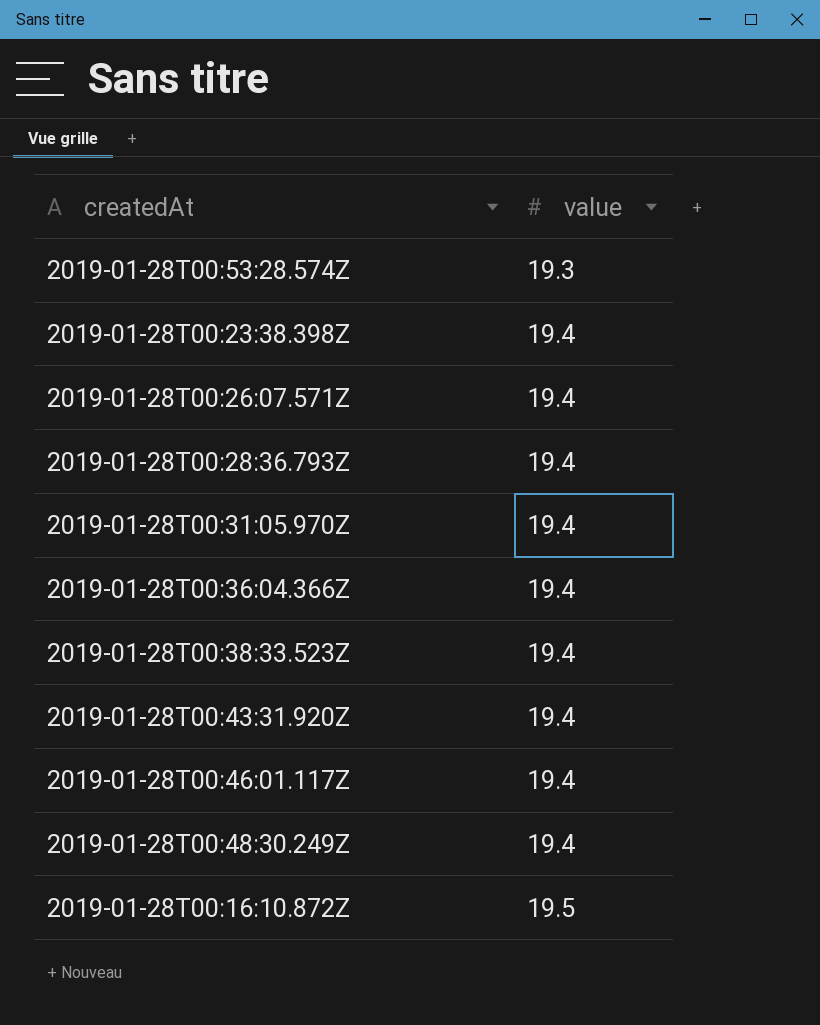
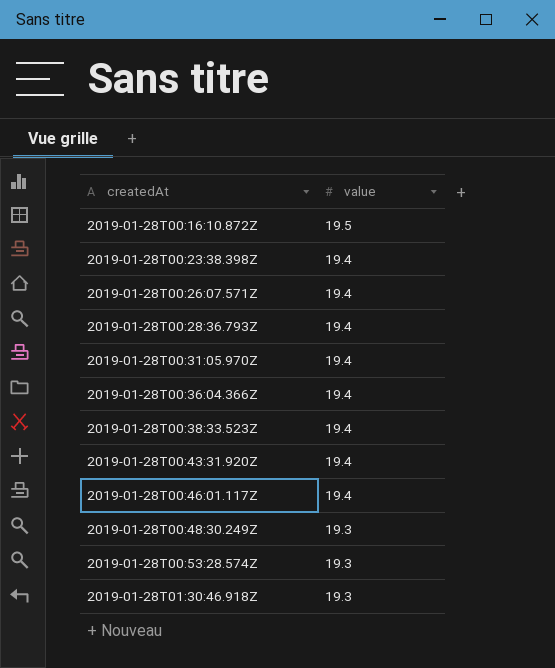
row order: value ascending -> createdAt ascending
2019-01-28T00:48:30.249Z | value: 19.4 -> 19.3
row 2019-01-28T01:30:46.918Z: none -> 19.3

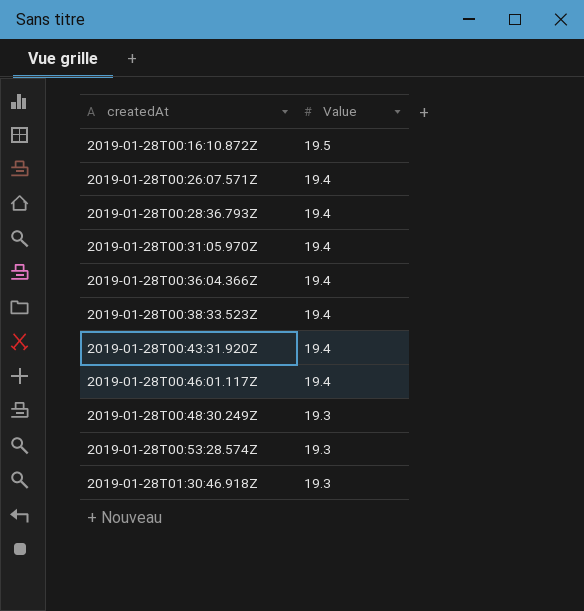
column name: value -> Value
row 2019-01-28T00:23:38.398Z: 19.4 -> none

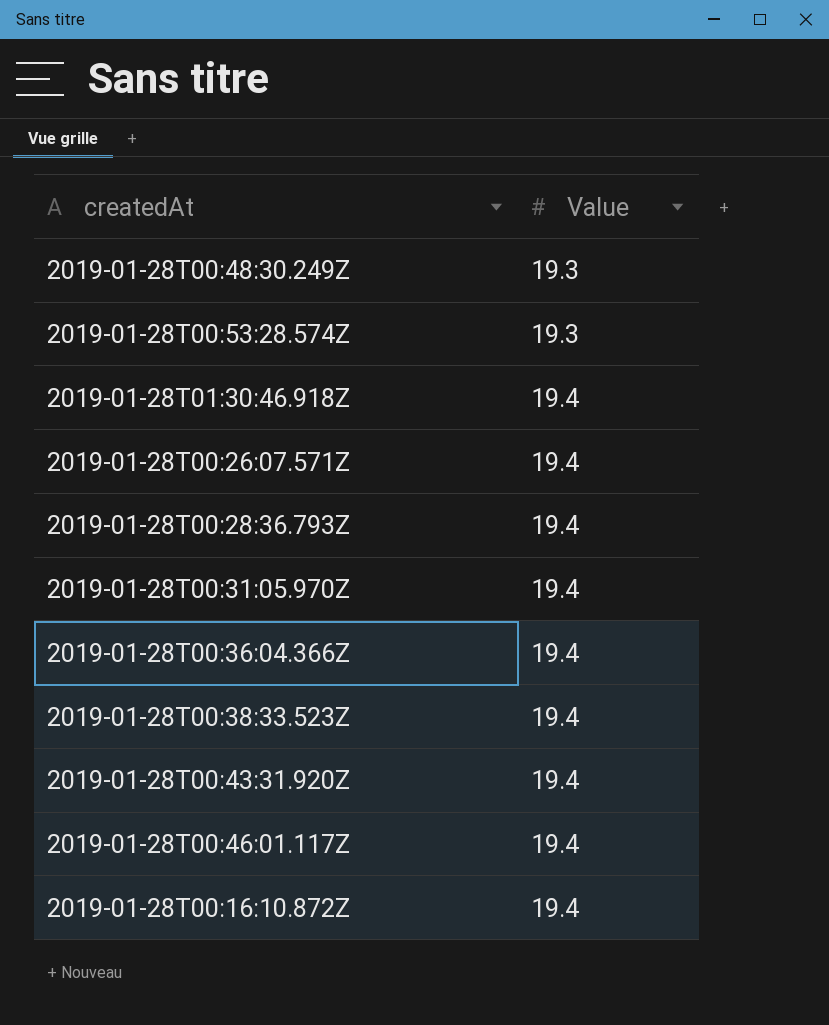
row order: createdAt ascending -> Value ascending
2019-01-28T01:30:46.918Z | Value: 19.3 -> 19.4
2019-01-28T00:16:10.872Z | Value: 19.5 -> 19.4

